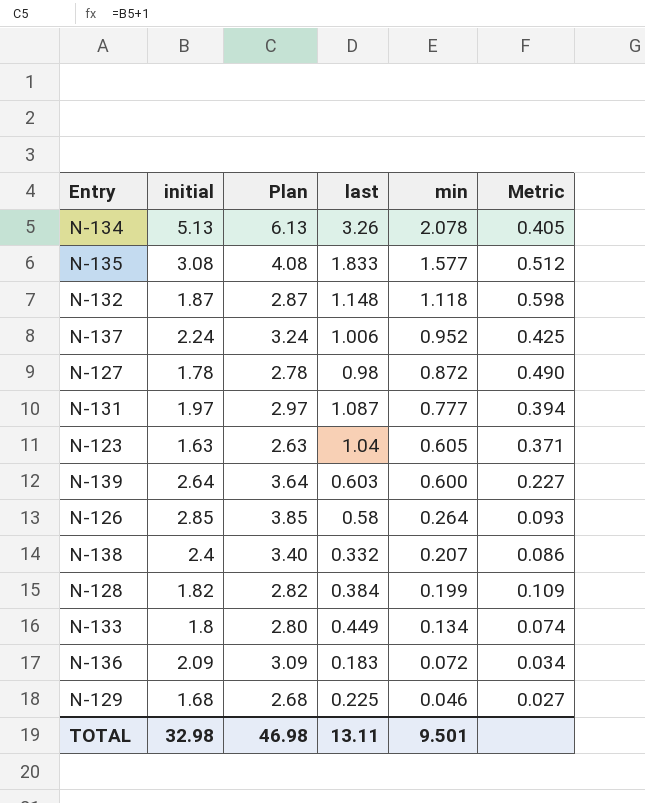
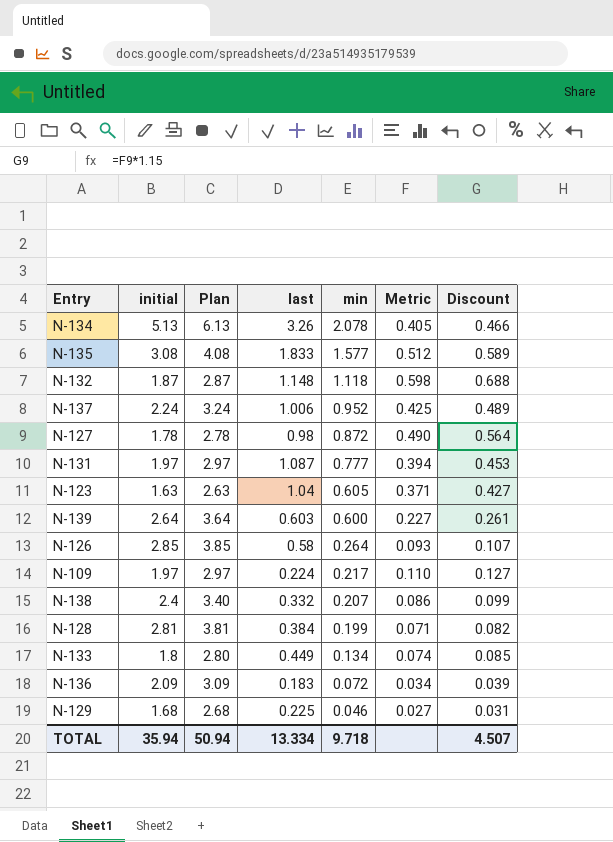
column Discount | formula: none -> [Metric] * 1.15
row N-109: none -> 1.97 | 2.97 | 0.224 | 0.217 | 0.110 | 0.127
N-128 | initial: 1.82 -> 2.81
N-128 | Plan: 2.82 -> 3.81
N-128 | Metric: 0.109 -> 0.071
TOTAL | initial: 32.98 -> 35.94
TOTAL | Plan: 46.98 -> 50.94
TOTAL | last: 13.11 -> 13.334
TOTAL | min: 9.501 -> 9.718

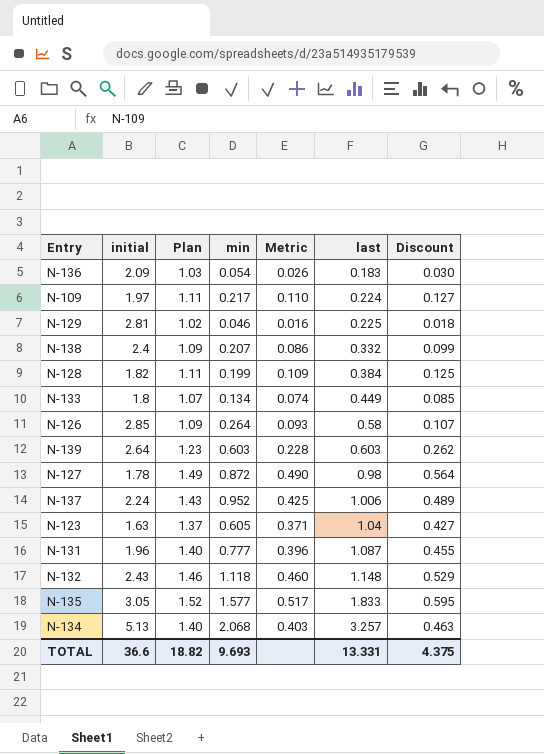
row order: min descending -> last ascending
column Plan | formula: [initial] + 1 -> [Metric] + 1
column last | position: 4 -> 6
N-136 | min: 0.072 -> 0.054
N-136 | Metric: 0.034 -> 0.026
N-136 | Discount: 0.039 -> 0.030
N-129 | initial: 1.68 -> 2.81
N-129 | Metric: 0.027 -> 0.016
N-129 | Discount: 0.031 -> 0.018
N-128 | initial: 2.81 -> 1.82
N-128 | Metric: 0.071 -> 0.109
N-128 | Discount: 0.082 -> 0.125
N-139 | min: 0.600 -> 0.603
N-139 | Metric: 0.227 -> 0.228
N-139 | Discount: 0.261 -> 0.262
N-131 | initial: 1.97 -> 1.96
N-131 | Metric: 0.394 -> 0.396
N-131 | Discount: 0.453 -> 0.455
N-132 | initial: 1.87 -> 2.43
N-132 | Metric: 0.598 -> 0.460
N-132 | Discount: 0.688 -> 0.529
N-135 | initial: 3.08 -> 3.05
N-135 | Metric: 0.512 -> 0.517
N-135 | Discount: 0.589 -> 0.595
N-134 | min: 2.078 -> 2.068
N-134 | Metric: 0.405 -> 0.403
N-134 | last: 3.26 -> 3.257
N-134 | Discount: 0.466 -> 0.463
TOTAL | initial: 35.94 -> 36.6
TOTAL | Plan: 50.94 -> 18.82
TOTAL | min: 9.718 -> 9.693
TOTAL | last: 13.334 -> 13.331
TOTAL | Discount: 4.507 -> 4.375

